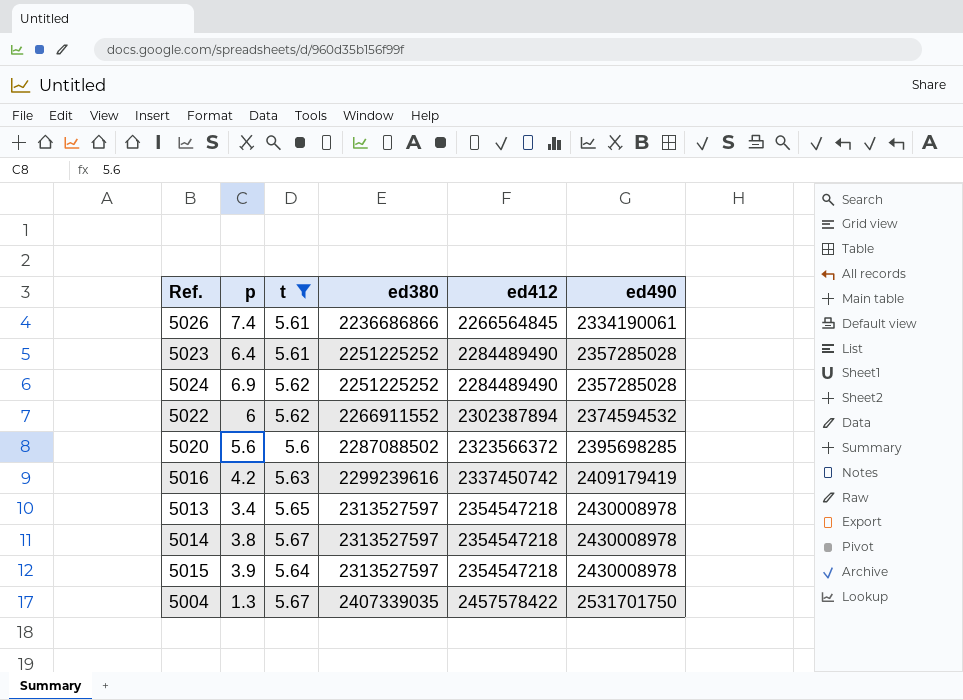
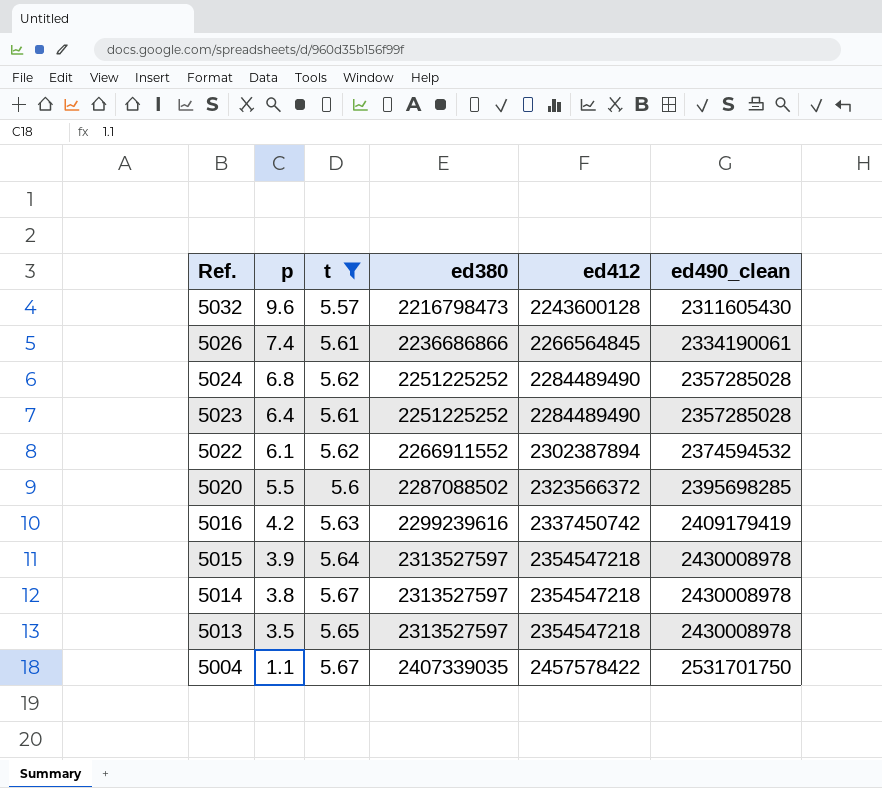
row order: ed380 ascending -> Ref. descending
column name: ed490 -> ed490_clean
row 5032: none -> 9.6 | 5.57 | 2216798473 | 2243600128 | 2311605430
5024 | p: 6.9 -> 6.8
5022 | p: 6 -> 6.1
5020 | p: 5.6 -> 5.5
5013 | p: 3.4 -> 3.5
5004 | p: 1.3 -> 1.1

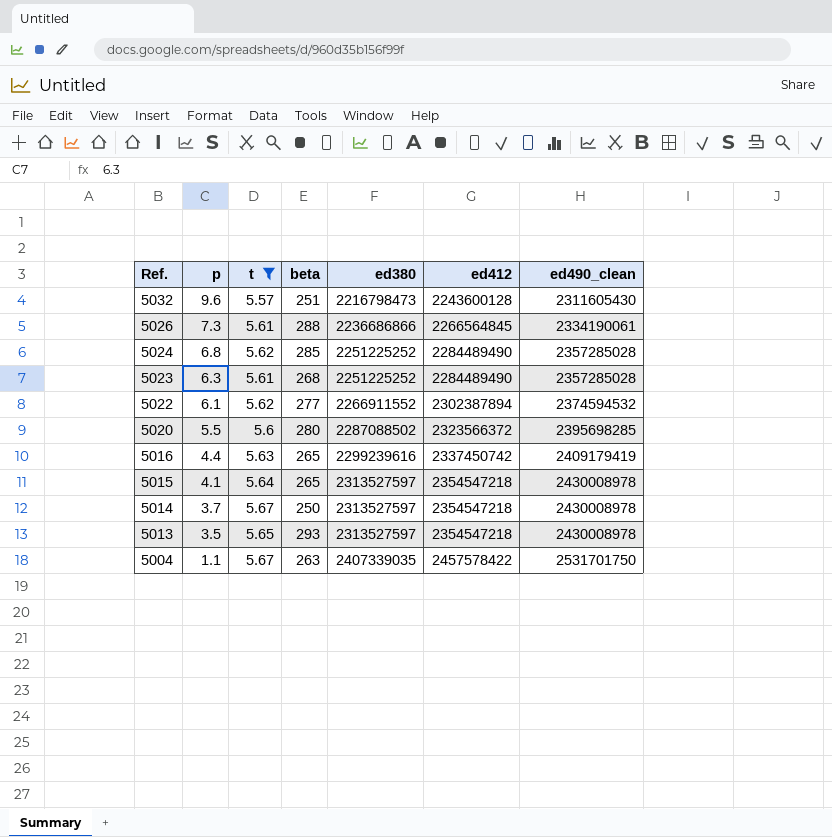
column beta | position: none -> 4
5026 | p: 7.4 -> 7.3
5023 | p: 6.4 -> 6.3
5016 | p: 4.2 -> 4.4
5015 | p: 3.9 -> 4.1
5014 | p: 3.8 -> 3.7

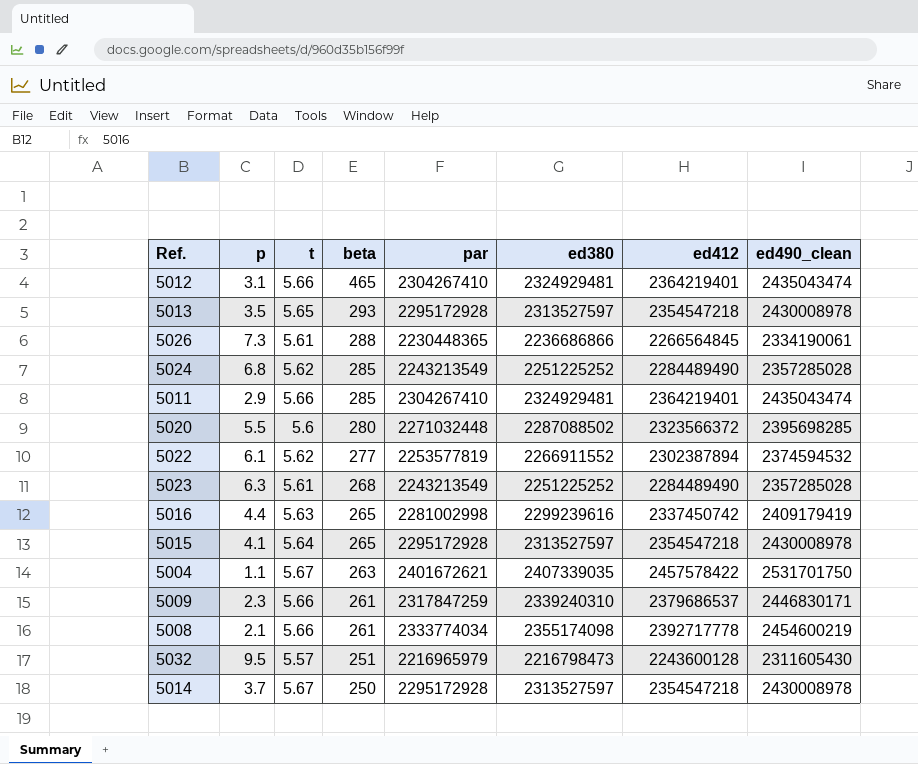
filter: t != 5.66 -> none
row order: Ref. descending -> beta descending
column par | position: none -> 5
5032 | p: 9.6 -> 9.5

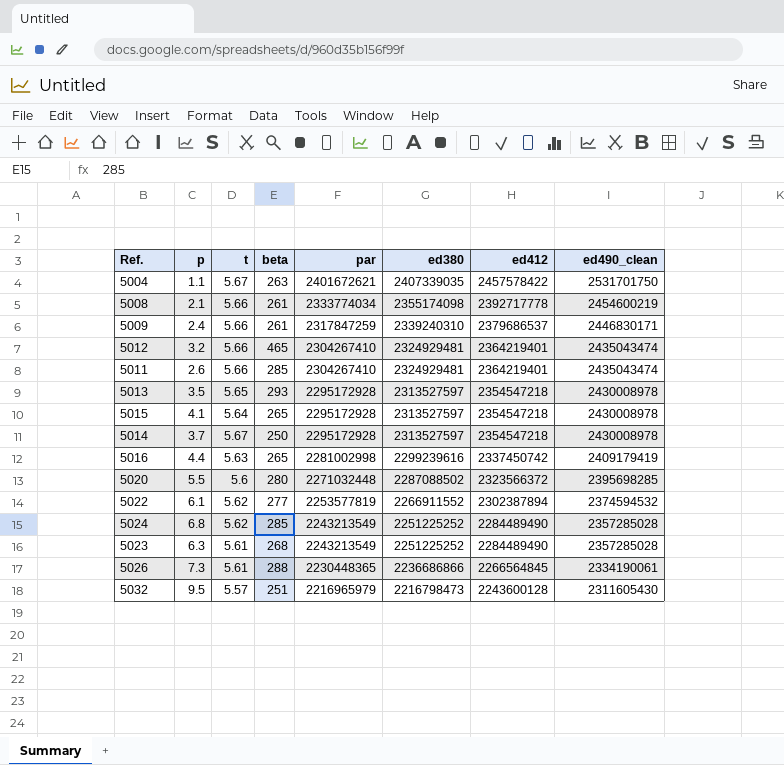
row order: beta descending -> par descending
5009 | p: 2.3 -> 2.4
5012 | p: 3.1 -> 3.2
5011 | p: 2.9 -> 2.6

